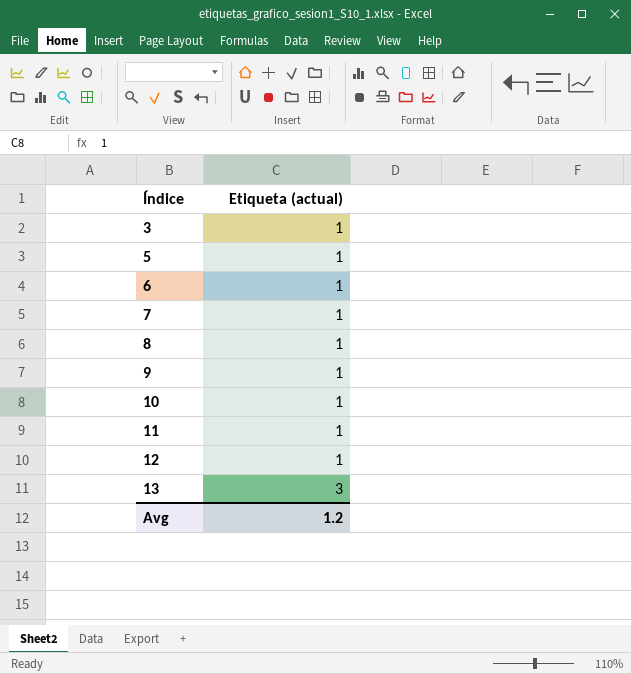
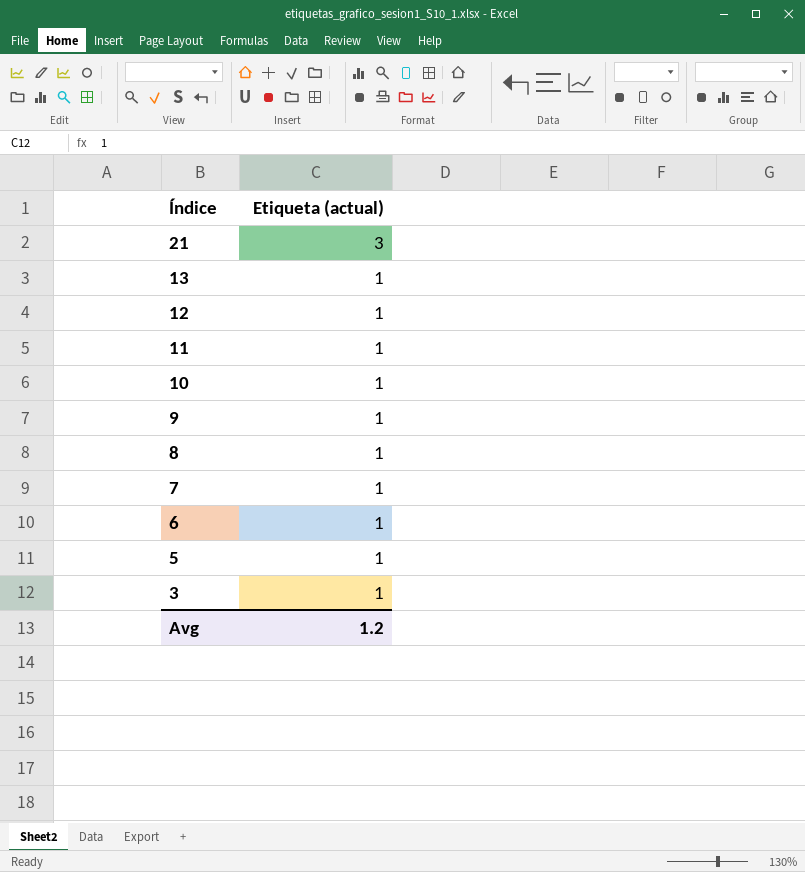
row order: Índice ascending -> Índice descending
row 21: none -> 3
13 | Etiqueta (actual): 3 -> 1

